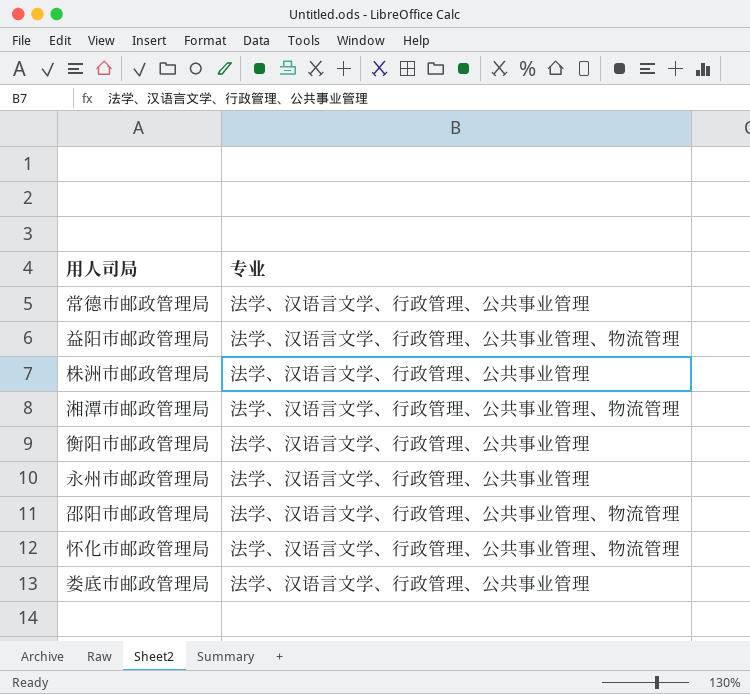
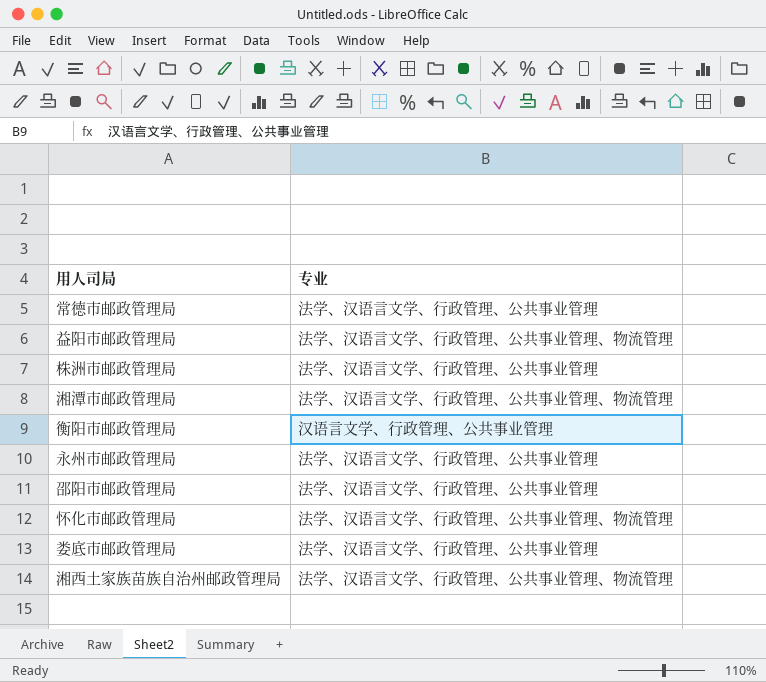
衡阳市邮政管理局 | 专业: 法学、汉语言文学、行政管理、公共事业管理 -> 汉语言文学、行政管理、公共事业管理
邵阳市邮政管理局 | 专业: 法学、汉语言文学、行政管理、公共事业管理、物流管理 -> 法学、汉语言文学、行政管理、公共事业管理
row 湘西土家族苗族自治州邮政管理局: none -> 法学、汉语言文学、行政管理、公共事业管理、物流管理

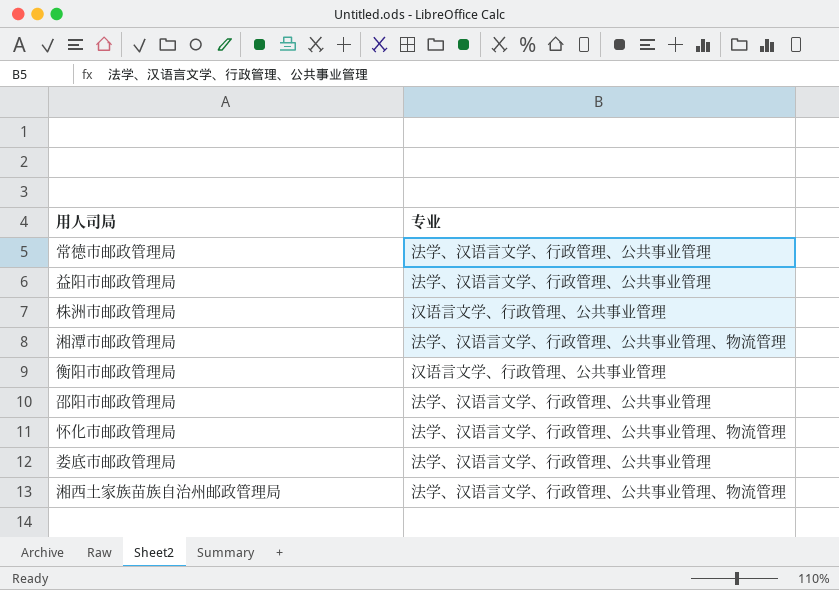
row 永州市邮政管理局: 法学、汉语言文学、行政管理、公共事业管理 -> none
益阳市邮政管理局 | 专业: 法学、汉语言文学、行政管理、公共事业管理、物流管理 -> 法学、汉语言文学、行政管理、公共事业管理
株洲市邮政管理局 | 专业: 法学、汉语言文学、行政管理、公共事业管理 -> 汉语言文学、行政管理、公共事业管理

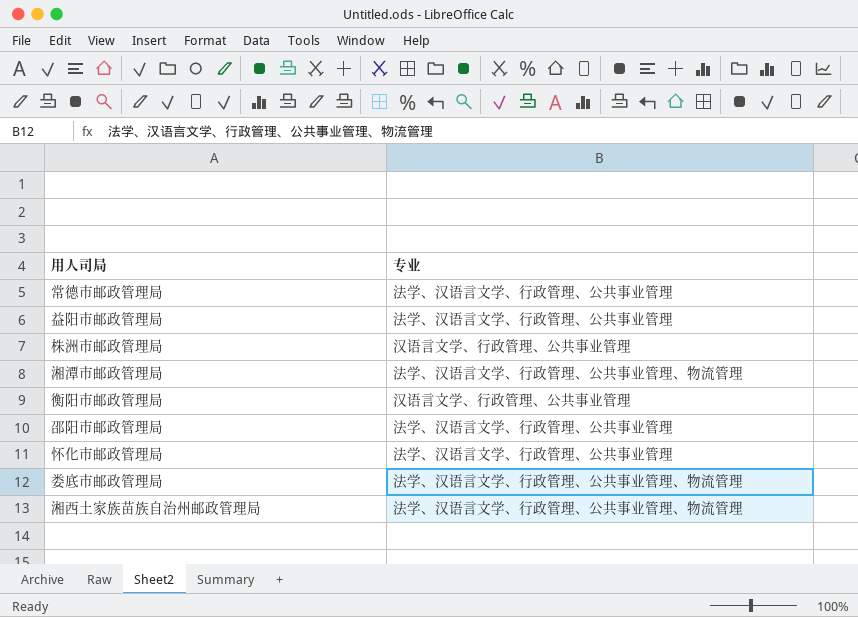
怀化市邮政管理局 | 专业: 法学、汉语言文学、行政管理、公共事业管理、物流管理 -> 法学、汉语言文学、行政管理、公共事业管理
娄底市邮政管理局 | 专业: 法学、汉语言文学、行政管理、公共事业管理 -> 法学、汉语言文学、行政管理、公共事业管理、物流管理

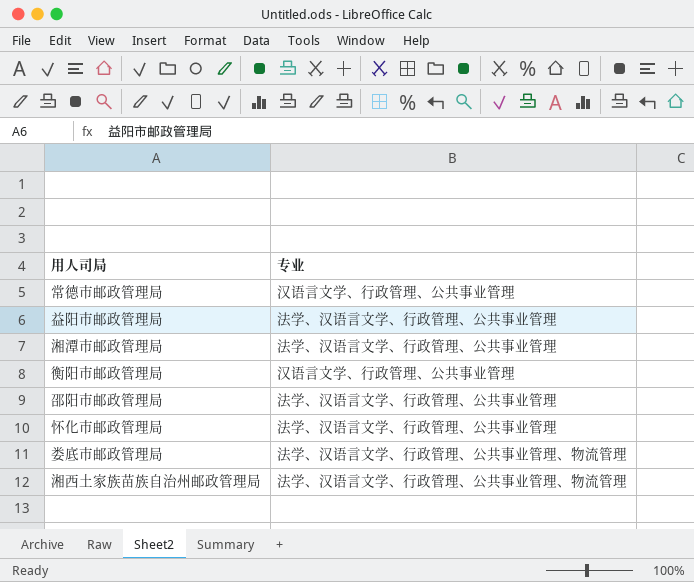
row 株洲市邮政管理局: 汉语言文学、行政管理、公共事业管理 -> none
常德市邮政管理局 | 专业: 法学、汉语言文学、行政管理、公共事业管理 -> 汉语言文学、行政管理、公共事业管理
湘潭市邮政管理局 | 专业: 法学、汉语言文学、行政管理、公共事业管理、物流管理 -> 法学、汉语言文学、行政管理、公共事业管理

